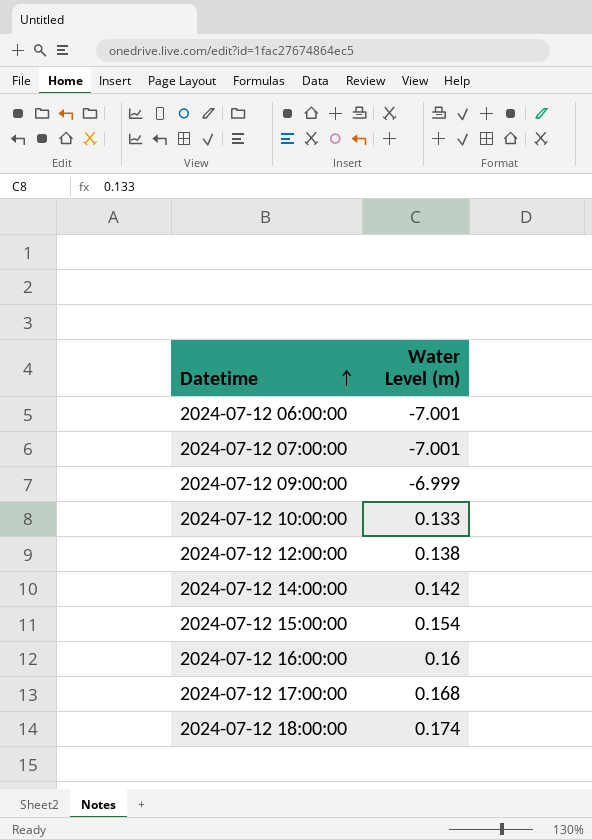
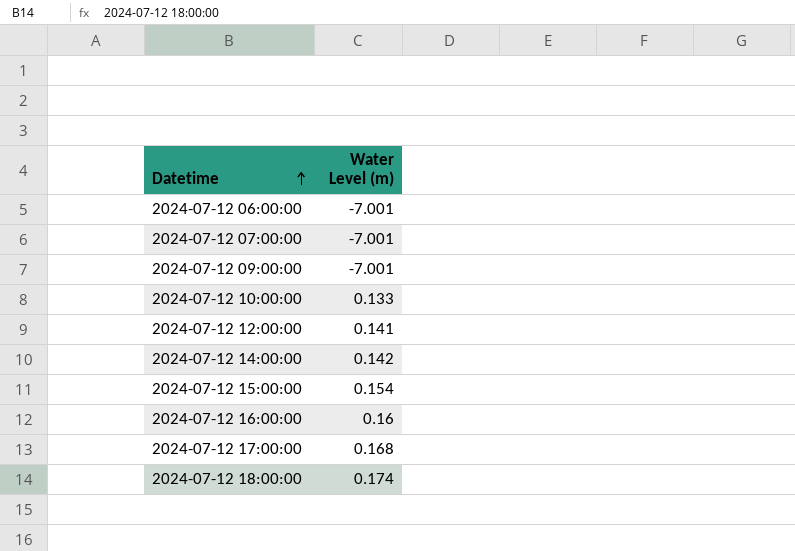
2024-07-12 09:00:00 | Water Level (m): -6.999 -> -7.001
2024-07-12 12:00:00 | Water Level (m): 0.138 -> 0.141

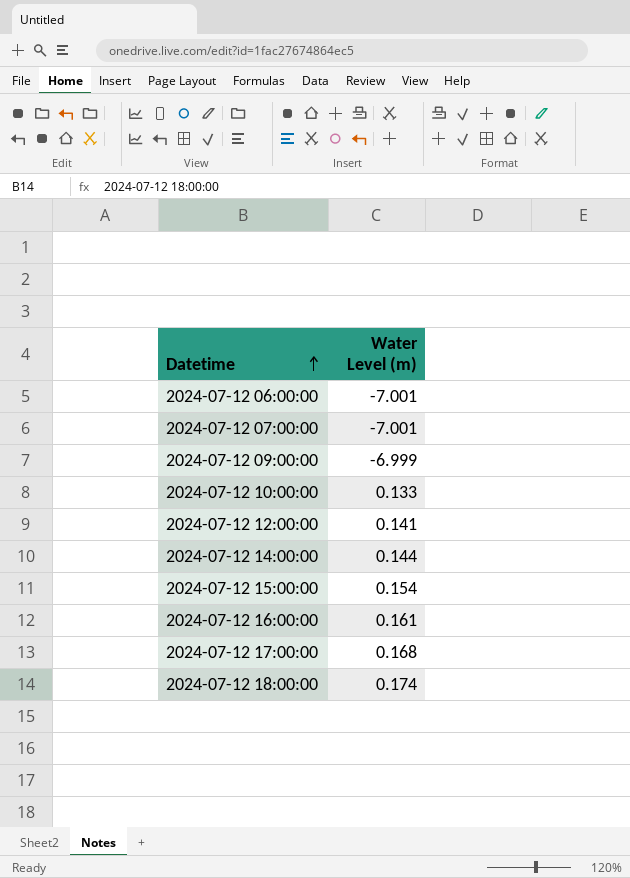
2024-07-12 09:00:00 | Water Level (m): -7.001 -> -6.999
2024-07-12 14:00:00 | Water Level (m): 0.142 -> 0.144
2024-07-12 16:00:00 | Water Level (m): 0.16 -> 0.161

